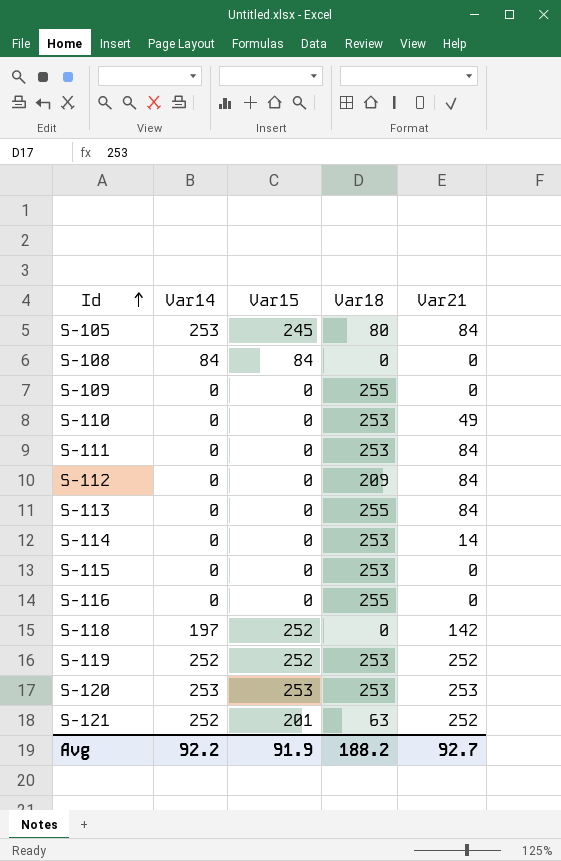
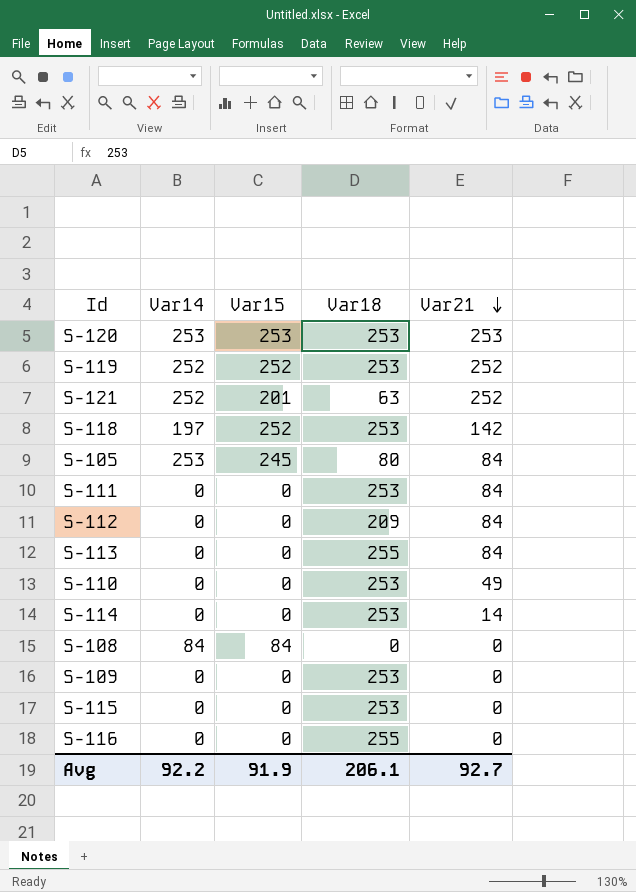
row order: Id ascending -> Var21 descending
S-118 | Var18: 0 -> 253
S-109 | Var18: 255 -> 253
Avg | Var18: 188.2 -> 206.1

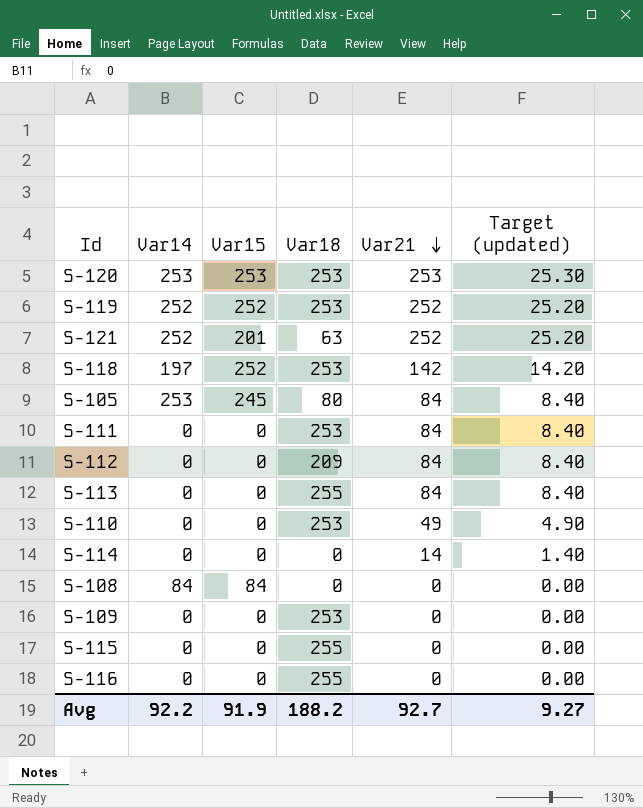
column Target (updated) | formula: none -> [Var21] * 0.1
S-114 | Var18: 253 -> 0
S-115 | Var18: 253 -> 255
Avg | Var18: 206.1 -> 188.2

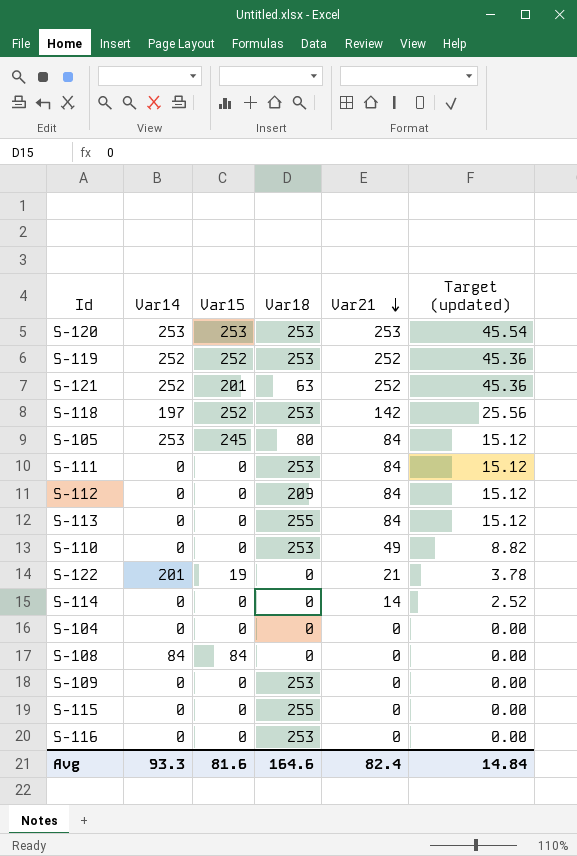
column Target (updated) | formula: [Var21] * 0.1 -> [Var21] * 0.18
row S-122: none -> 201 | 19 | 0 | 21 | 3.78
row S-104: none -> 0 | 0 | 0 | 0 | 0.00
S-116 | Var18: 255 -> 253
Avg | Var14: 92.2 -> 93.3
Avg | Var15: 91.9 -> 81.6
Avg | Var18: 188.2 -> 164.6
Avg | Var21: 92.7 -> 82.4
Avg | Target (updated): 9.27 -> 14.84

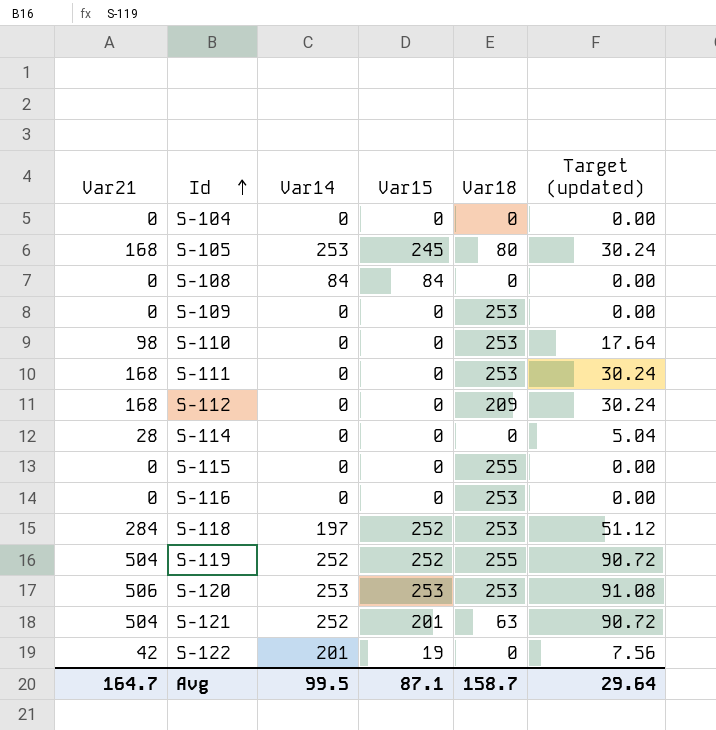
row order: Var21 descending -> Id ascending
column Var21 | position: 5 -> 1
row S-113: 0 | 0 | 255 | 84 | 15.12 -> none
S-105 | Var21: 84 -> 168
S-105 | Target (updated): 15.12 -> 30.24
S-110 | Var21: 49 -> 98
S-110 | Target (updated): 8.82 -> 17.64
S-111 | Var21: 84 -> 168
S-111 | Target (updated): 15.12 -> 30.24
S-112 | Var21: 84 -> 168
S-112 | Target (updated): 15.12 -> 30.24
S-114 | Var21: 14 -> 28
S-114 | Target (updated): 2.52 -> 5.04
S-118 | Var21: 142 -> 284
S-118 | Target (updated): 25.56 -> 51.12
S-119 | Var21: 252 -> 504
S-119 | Var18: 253 -> 255
S-119 | Target (updated): 45.36 -> 90.72
S-120 | Var21: 253 -> 506
S-120 | Target (updated): 45.54 -> 91.08
S-121 | Var21: 252 -> 504
S-121 | Target (updated): 45.36 -> 90.72
S-122 | Var21: 21 -> 42
S-122 | Target (updated): 3.78 -> 7.56
Avg | Var21: 82.4 -> 164.7
Avg | Var14: 93.3 -> 99.5
Avg | Var15: 81.6 -> 87.1
Avg | Var18: 164.6 -> 158.7
Avg | Target (updated): 14.84 -> 29.64

